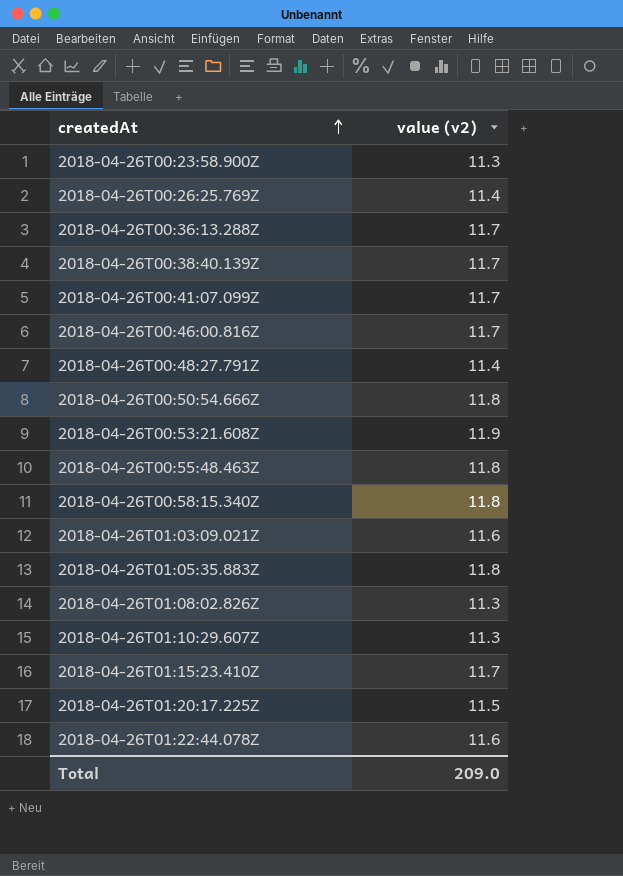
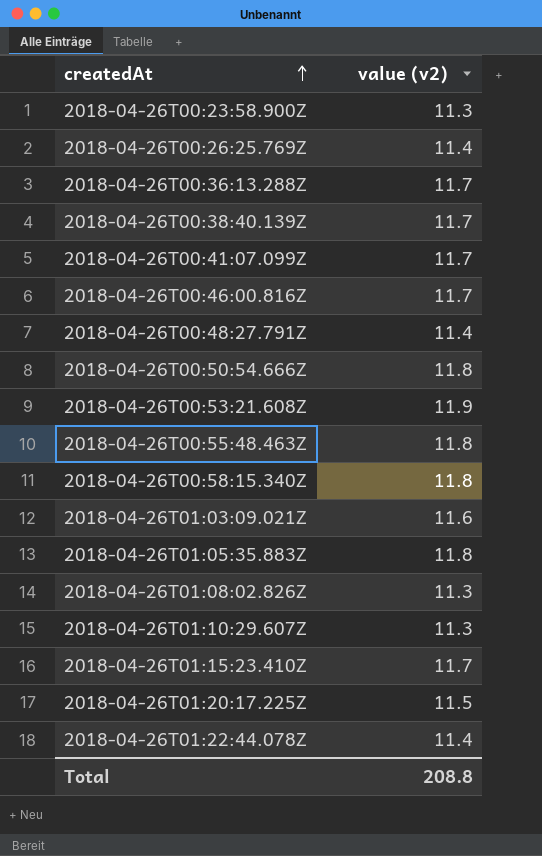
2018-04-26T01:22:44.078Z | value (v2): 11.6 -> 11.4
Total | value (v2): 209.0 -> 208.8

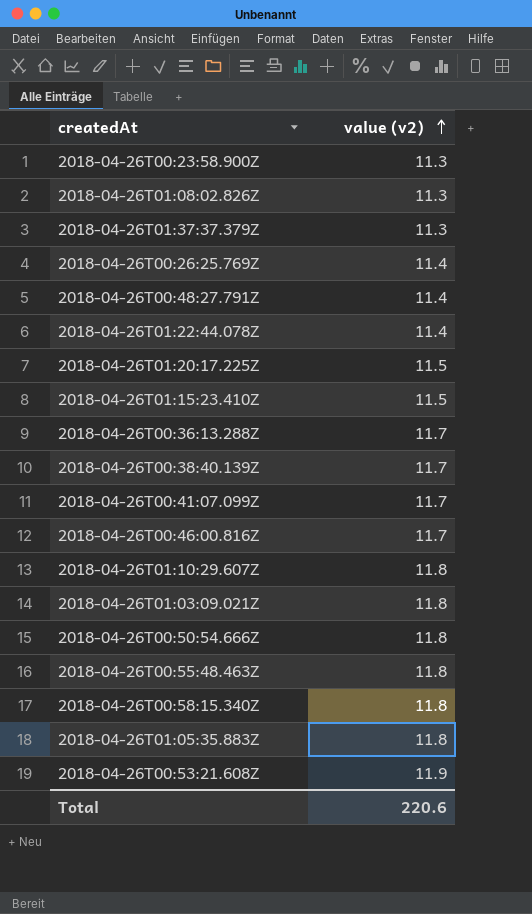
row order: createdAt ascending -> value (v2) ascending
row 2018-04-26T01:37:37.379Z: none -> 11.3
2018-04-26T01:15:23.410Z | value (v2): 11.7 -> 11.5
2018-04-26T01:10:29.607Z | value (v2): 11.3 -> 11.8
2018-04-26T01:03:09.021Z | value (v2): 11.6 -> 11.8
Total | value (v2): 208.8 -> 220.6

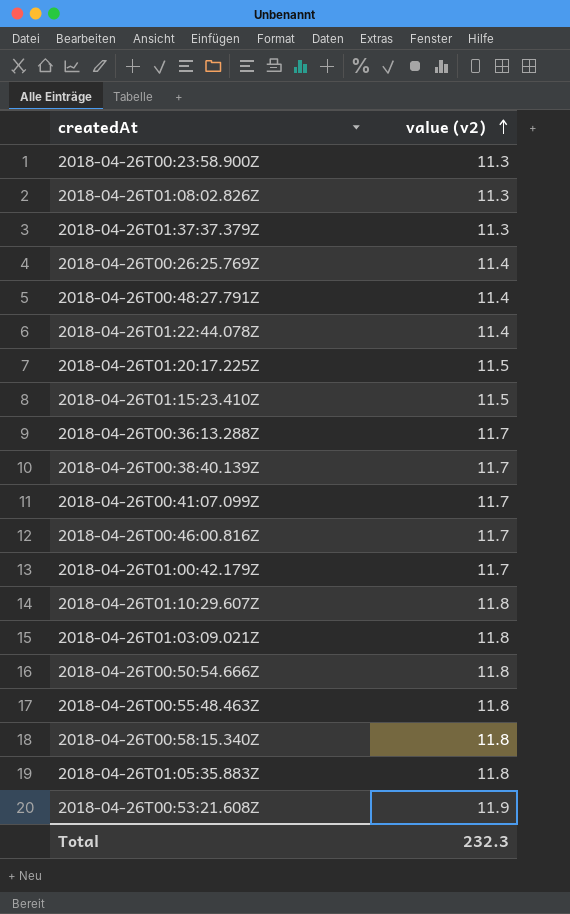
row 2018-04-26T01:00:42.179Z: none -> 11.7
Total | value (v2): 220.6 -> 232.3

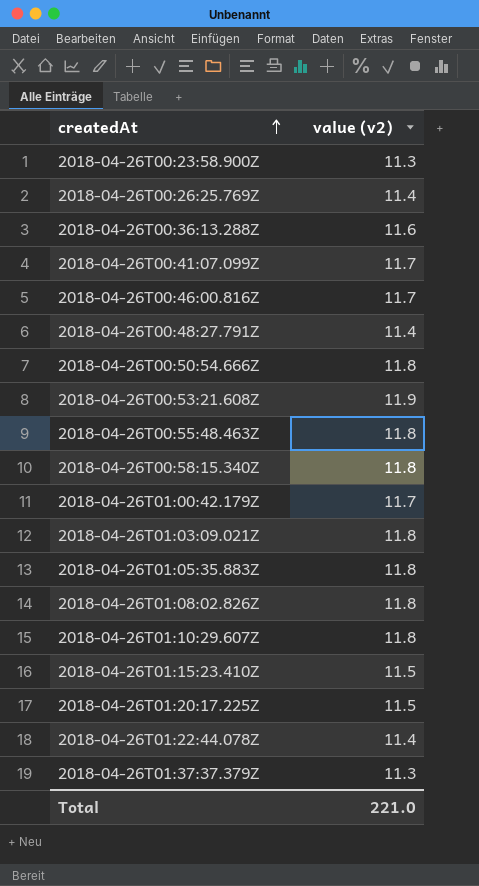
row order: value (v2) ascending -> createdAt ascending
row 2018-04-26T00:38:40.139Z: 11.7 -> none
2018-04-26T00:36:13.288Z | value (v2): 11.7 -> 11.6
2018-04-26T01:08:02.826Z | value (v2): 11.3 -> 11.8
Total | value (v2): 232.3 -> 221.0

